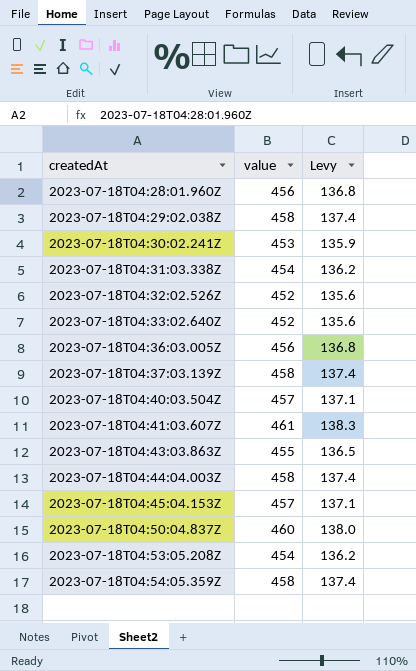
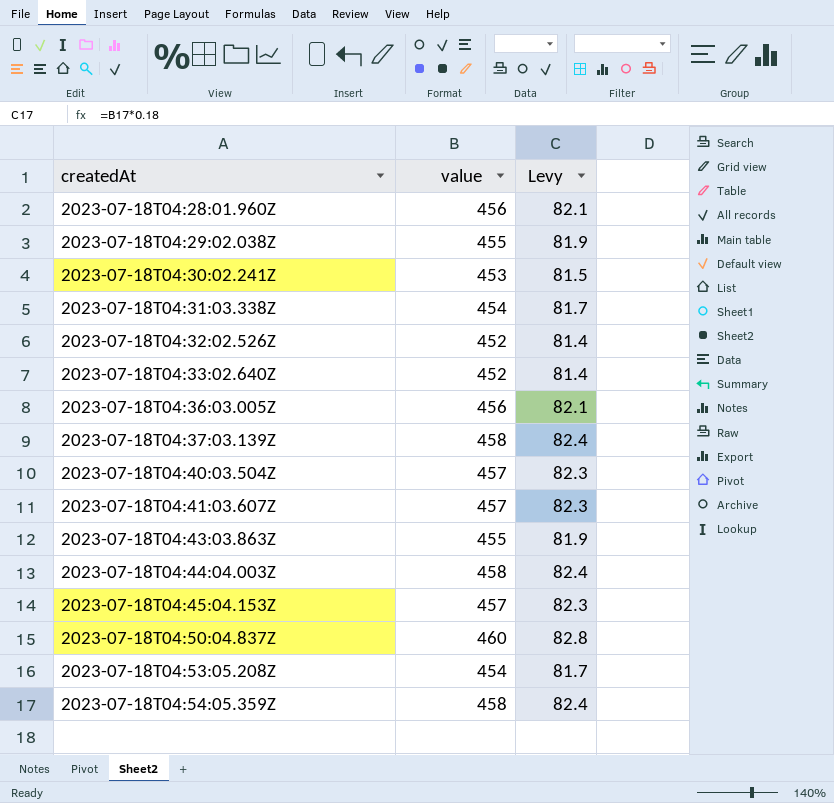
column Levy | formula: [value] * 0.3 -> [value] * 0.18
2023-07-18T04:29:02.038Z | value: 458 -> 455
2023-07-18T04:41:03.607Z | value: 461 -> 457

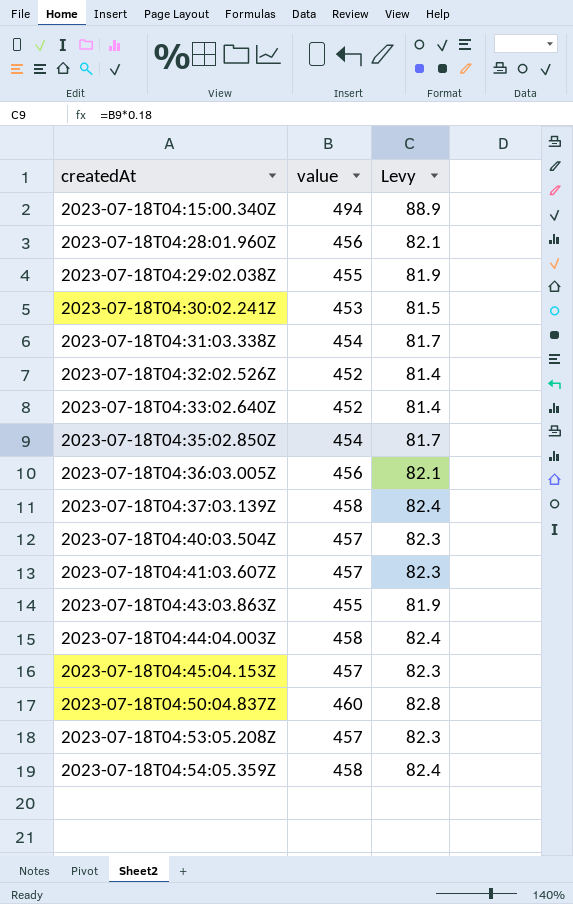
row 2023-07-18T04:15:00.340Z: none -> 494 | 88.9
row 2023-07-18T04:35:02.850Z: none -> 454 | 81.7
2023-07-18T04:53:05.208Z | value: 454 -> 457
2023-07-18T04:53:05.208Z | Levy: 81.7 -> 82.3

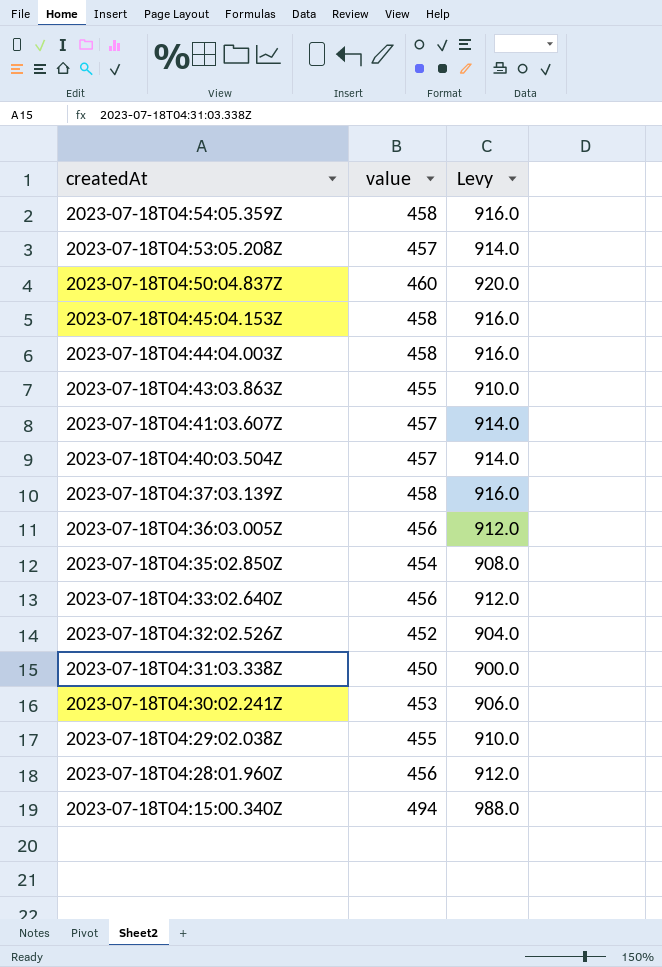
row order: createdAt ascending -> createdAt descending
column Levy | formula: [value] * 0.18 -> [value] * 2
2023-07-18T04:45:04.153Z | value: 457 -> 458
2023-07-18T04:33:02.640Z | value: 452 -> 456
2023-07-18T04:31:03.338Z | value: 454 -> 450

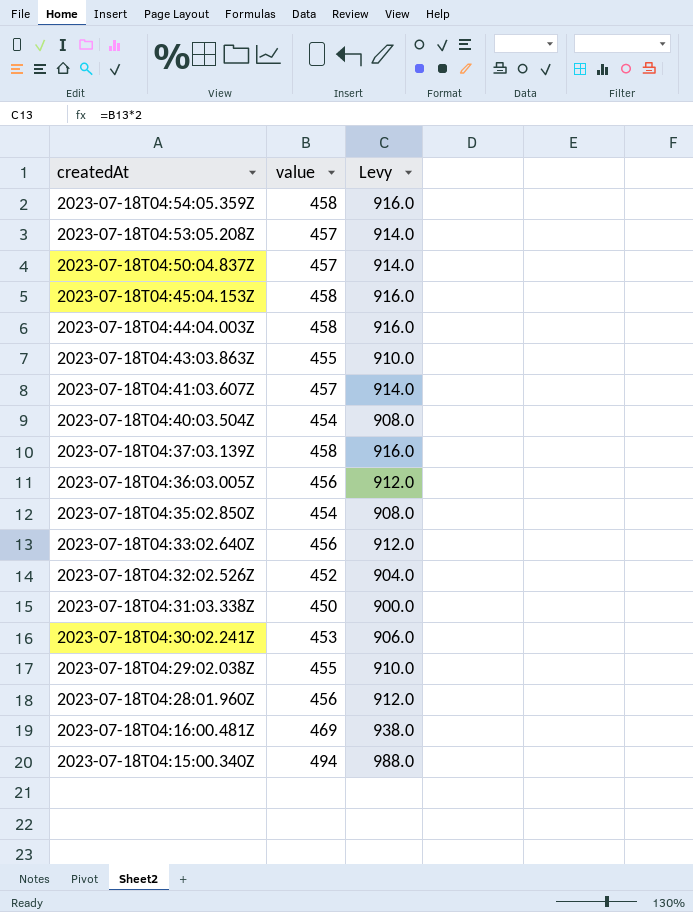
2023-07-18T04:50:04.837Z | value: 460 -> 457
2023-07-18T04:50:04.837Z | Levy: 920.0 -> 914.0
2023-07-18T04:40:03.504Z | value: 457 -> 454
2023-07-18T04:40:03.504Z | Levy: 914.0 -> 908.0
row 2023-07-18T04:16:00.481Z: none -> 469 | 938.0

